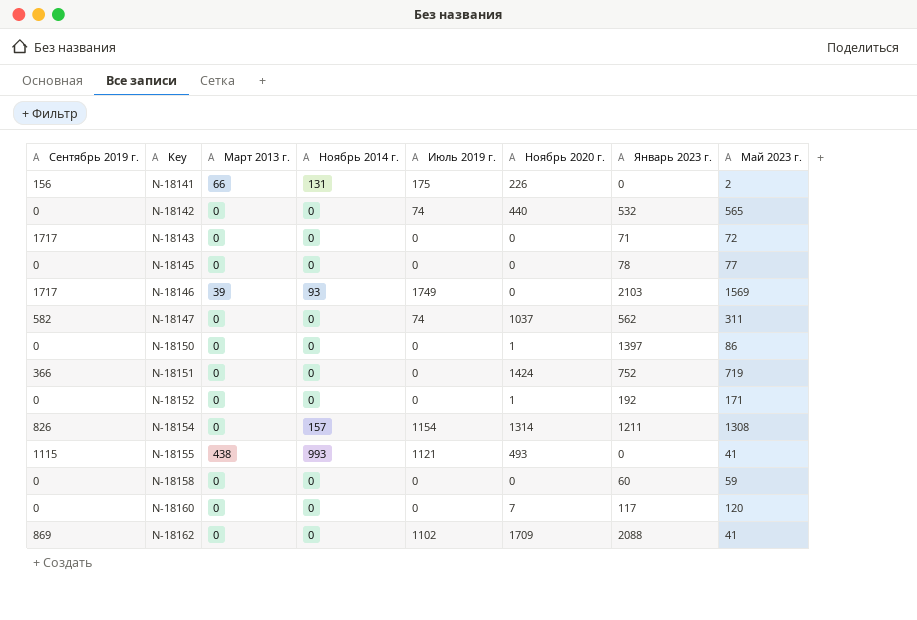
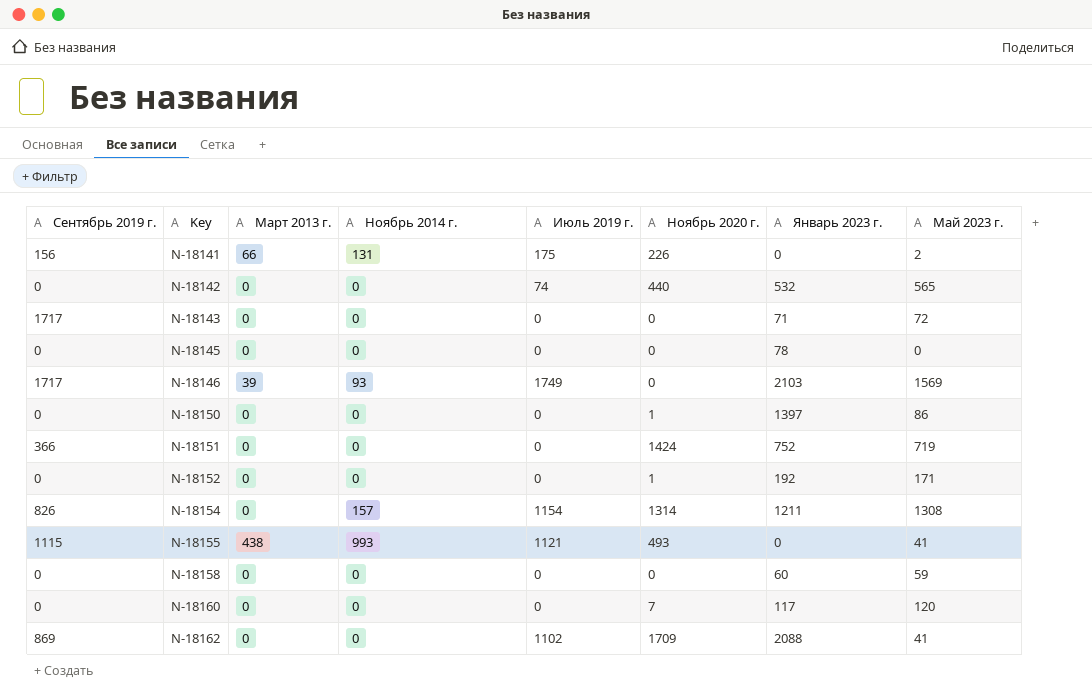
row N-18147: 582 | 0 | 0 | 74 | 1037 | 562 | 311 -> none
N-18145 | Май 2023 г.: 77 -> 0

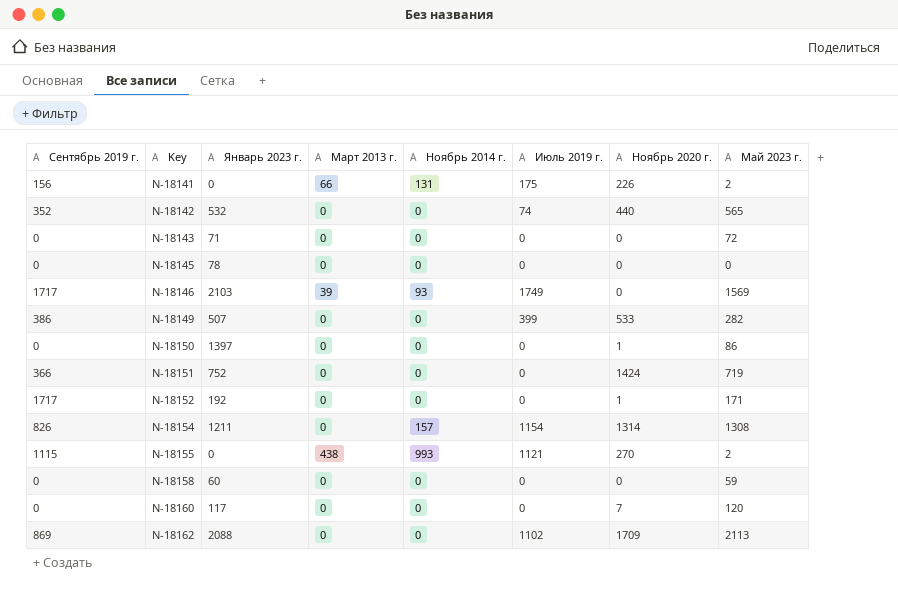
column Январь 2023 г. | position: 7 -> 3
N-18142 | Сентябрь 2019 г.: 0 -> 352
N-18143 | Сентябрь 2019 г.: 1717 -> 0
row N-18149: none -> 386 | 507 | 0 | 0 | 399 | 533 | 282
N-18152 | Сентябрь 2019 г.: 0 -> 1717
N-18155 | Ноябрь 2020 г.: 493 -> 270
N-18155 | Май 2023 г.: 41 -> 2
N-18162 | Май 2023 г.: 41 -> 2113

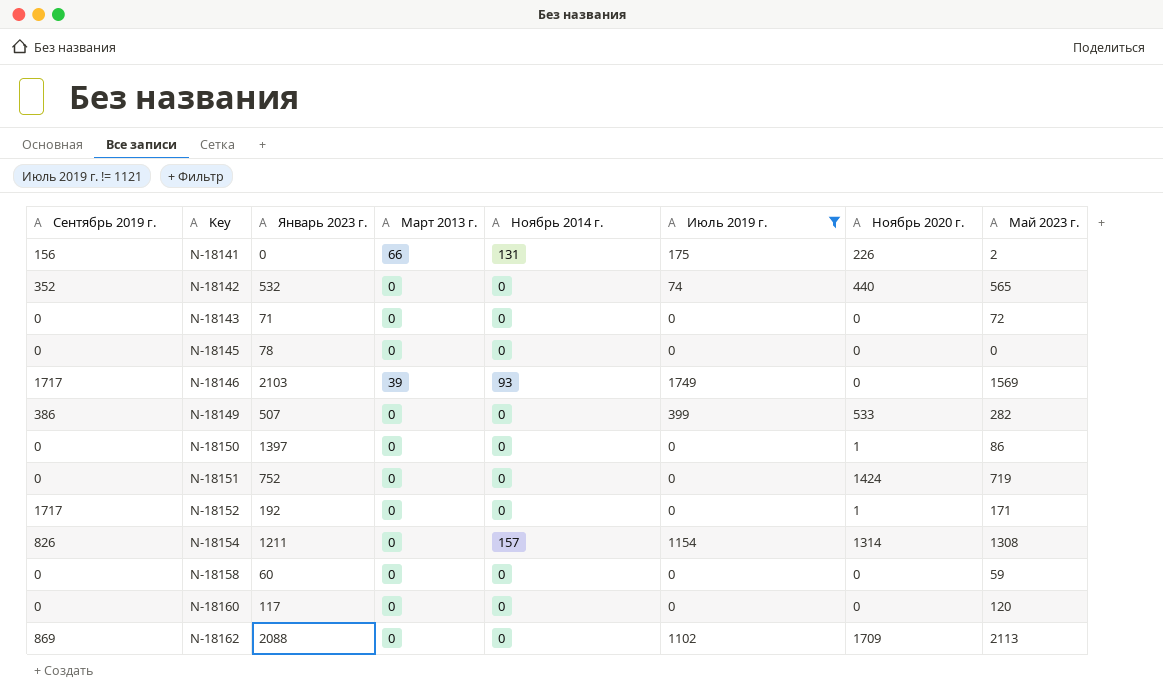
filter: none -> Июль 2019 г. != 1121
N-18151 | Сентябрь 2019 г.: 366 -> 0
N-18160 | Ноябрь 2020 г.: 7 -> 0

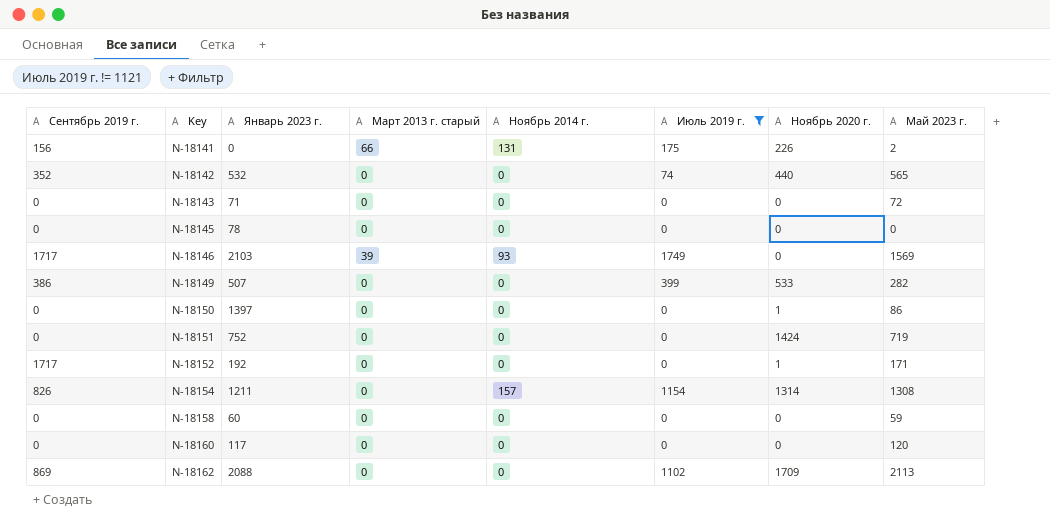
column name: Март 2013 г. -> Март 2013 г. старый

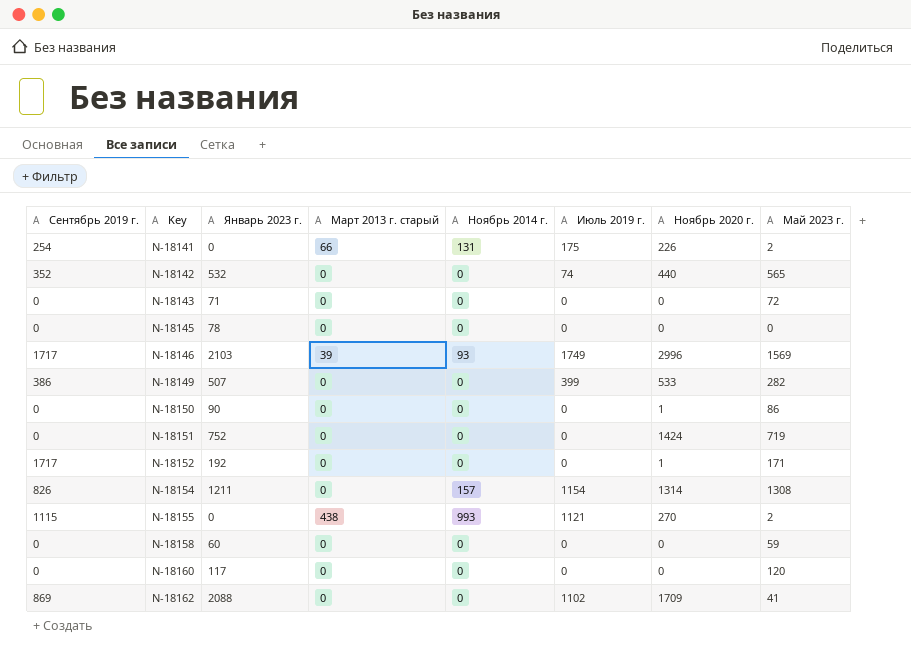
filter: Июль 2019 г. != 1121 -> none
N-18141 | Сентябрь 2019 г.: 156 -> 254
N-18146 | Ноябрь 2020 г.: 0 -> 2996
N-18150 | Январь 2023 г.: 1397 -> 90
N-18162 | Май 2023 г.: 2113 -> 41

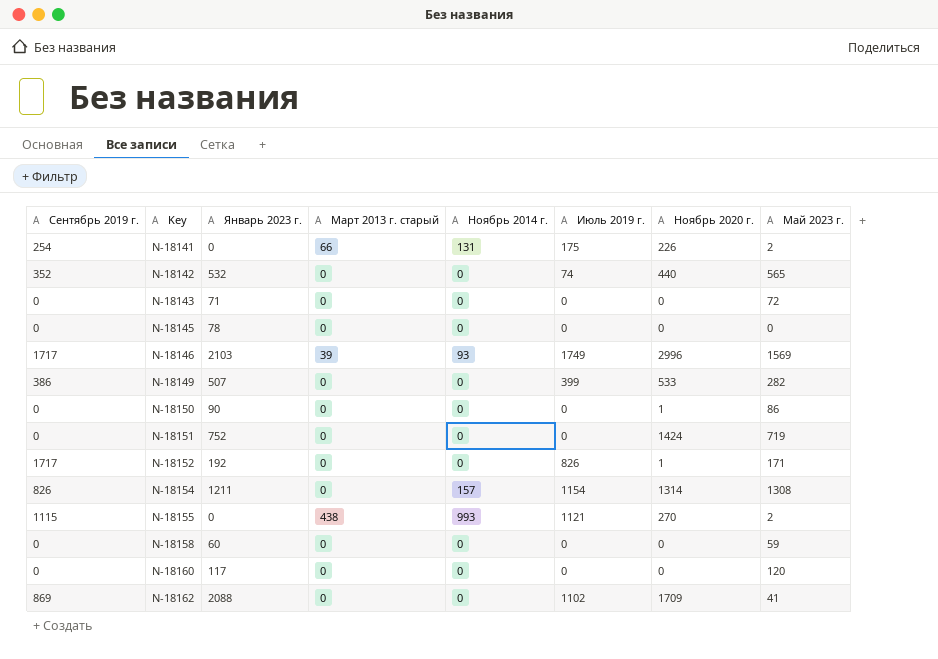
N-18152 | Июль 2019 г.: 0 -> 826

